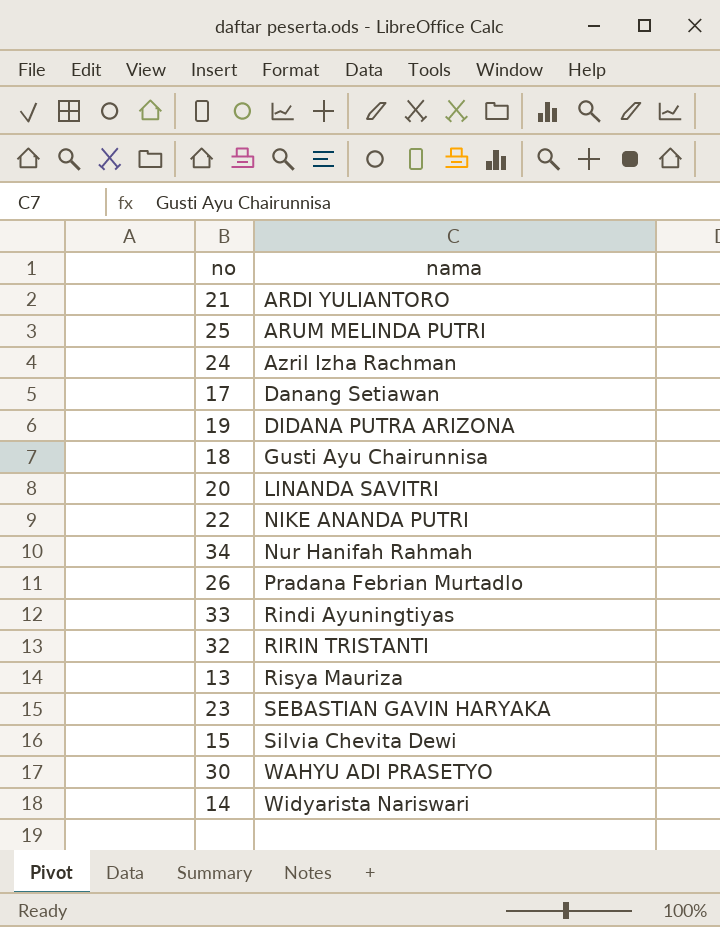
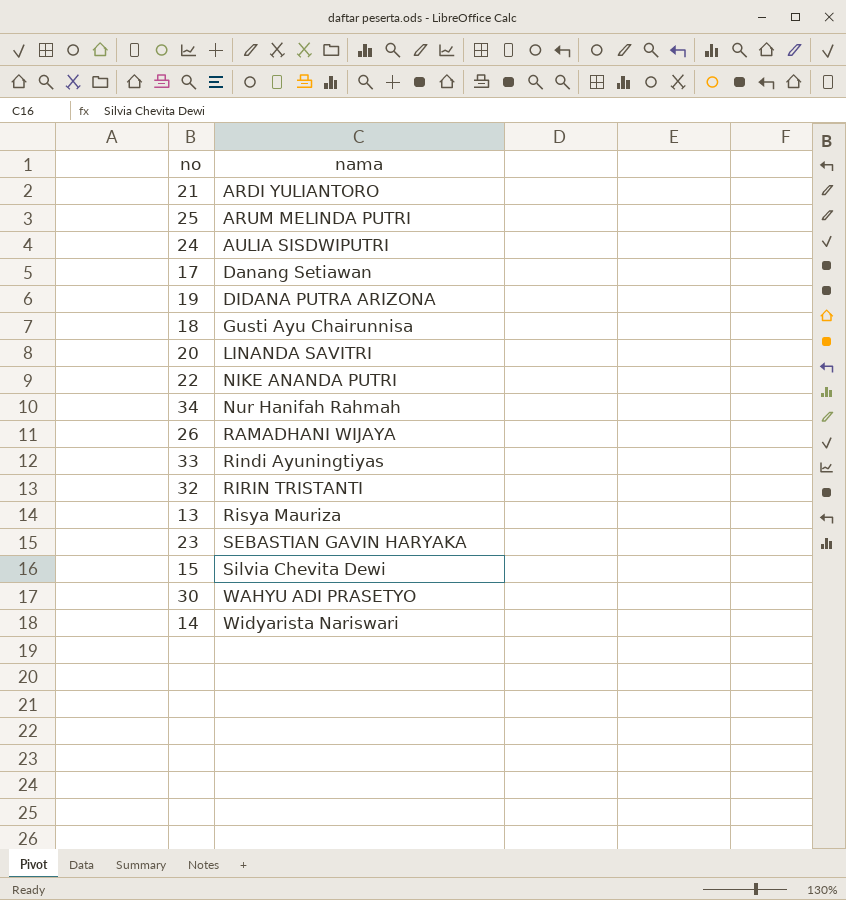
24 | nama: Azril Izha Rachman -> AULIA SISDWIPUTRI
26 | nama: Pradana Febrian Murtadlo -> RAMADHANI WIJAYA

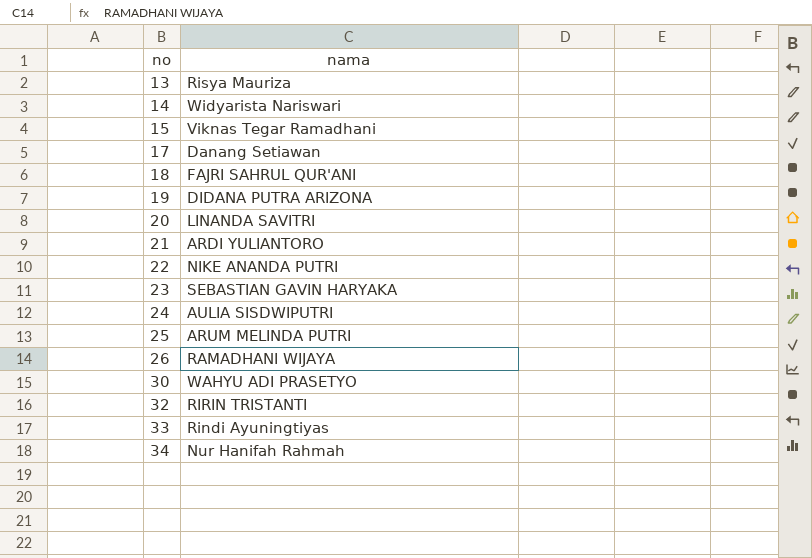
row order: nama ascending -> no ascending
15 | nama: Silvia Chevita Dewi -> Viknas Tegar Ramadhani
18 | nama: Gusti Ayu Chairunnisa -> FAJRI SAHRUL QUR'ANI

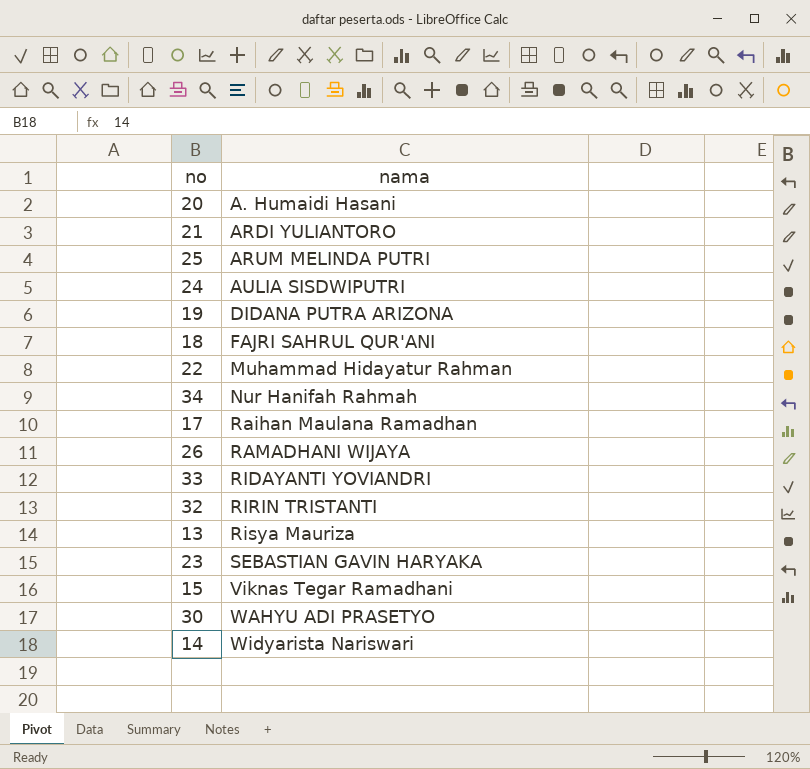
row order: no ascending -> nama ascending
20 | nama: LINANDA SAVITRI -> A. Humaidi Hasani
22 | nama: NIKE ANANDA PUTRI -> Muhammad Hidayatur Rahman
17 | nama: Danang Setiawan -> Raihan Maulana Ramadhan
33 | nama: Rindi Ayuningtiyas -> RIDAYANTI YOVIANDRI

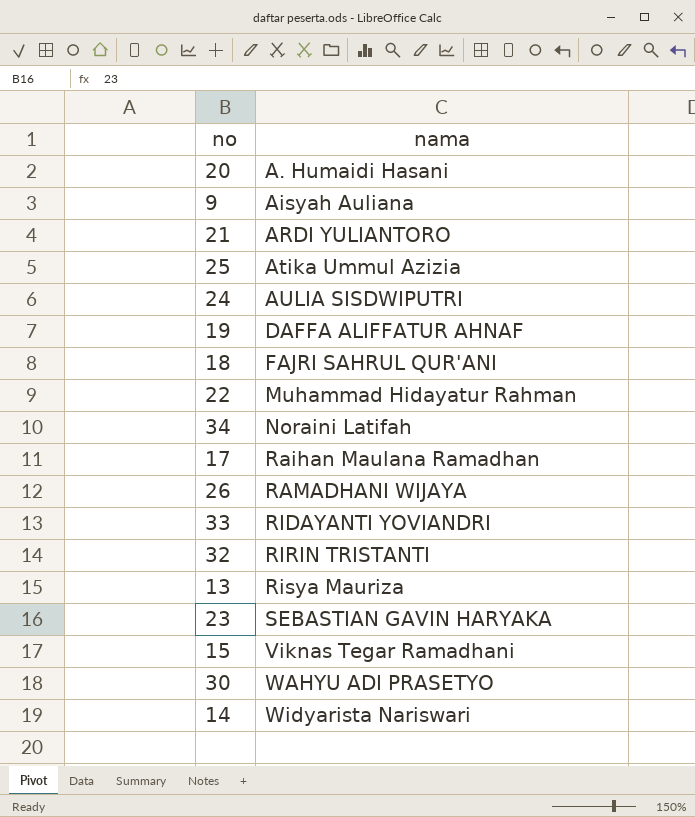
row 9: none -> Aisyah Auliana
25 | nama: ARUM MELINDA PUTRI -> Atika Ummul Azizia
19 | nama: DIDANA PUTRA ARIZONA -> DAFFA ALIFFATUR AHNAF
34 | nama: Nur Hanifah Rahmah -> Noraini Latifah

